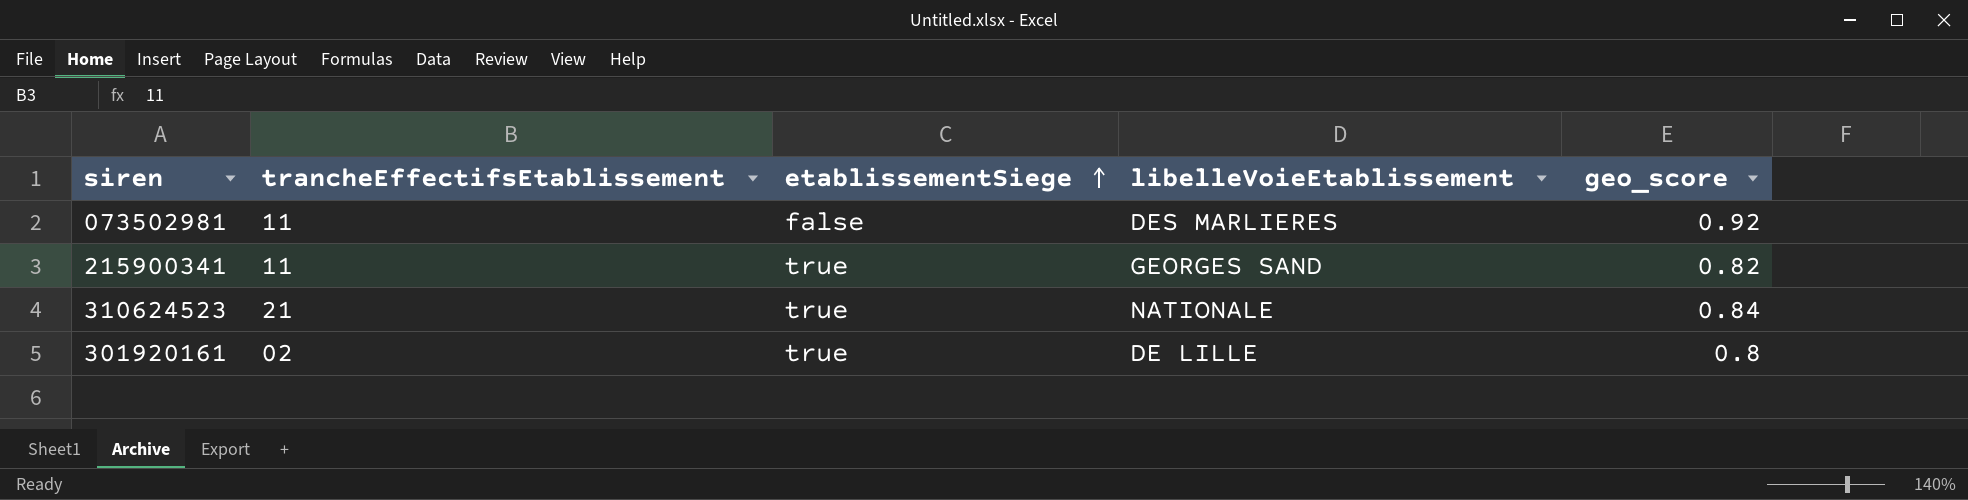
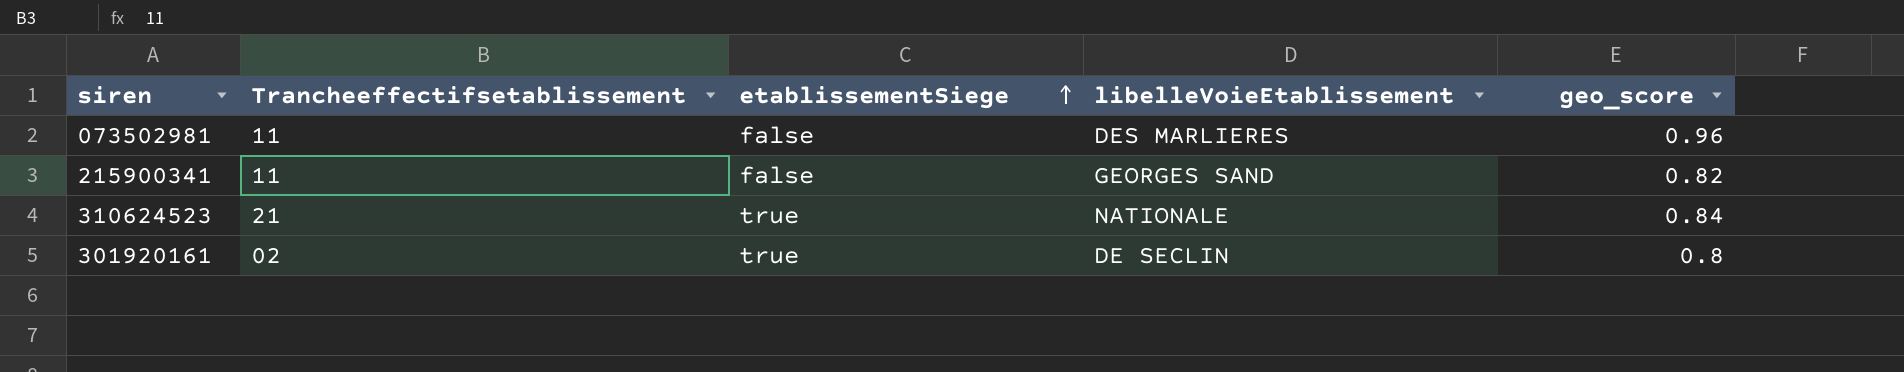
column name: trancheEffectifsEtablissement -> Trancheeffectifsetablissement
073502981 | geo_score: 0.92 -> 0.96
215900341 | etablissementSiege: true -> false
301920161 | libelleVoieEtablissement: DE LILLE -> DE SECLIN

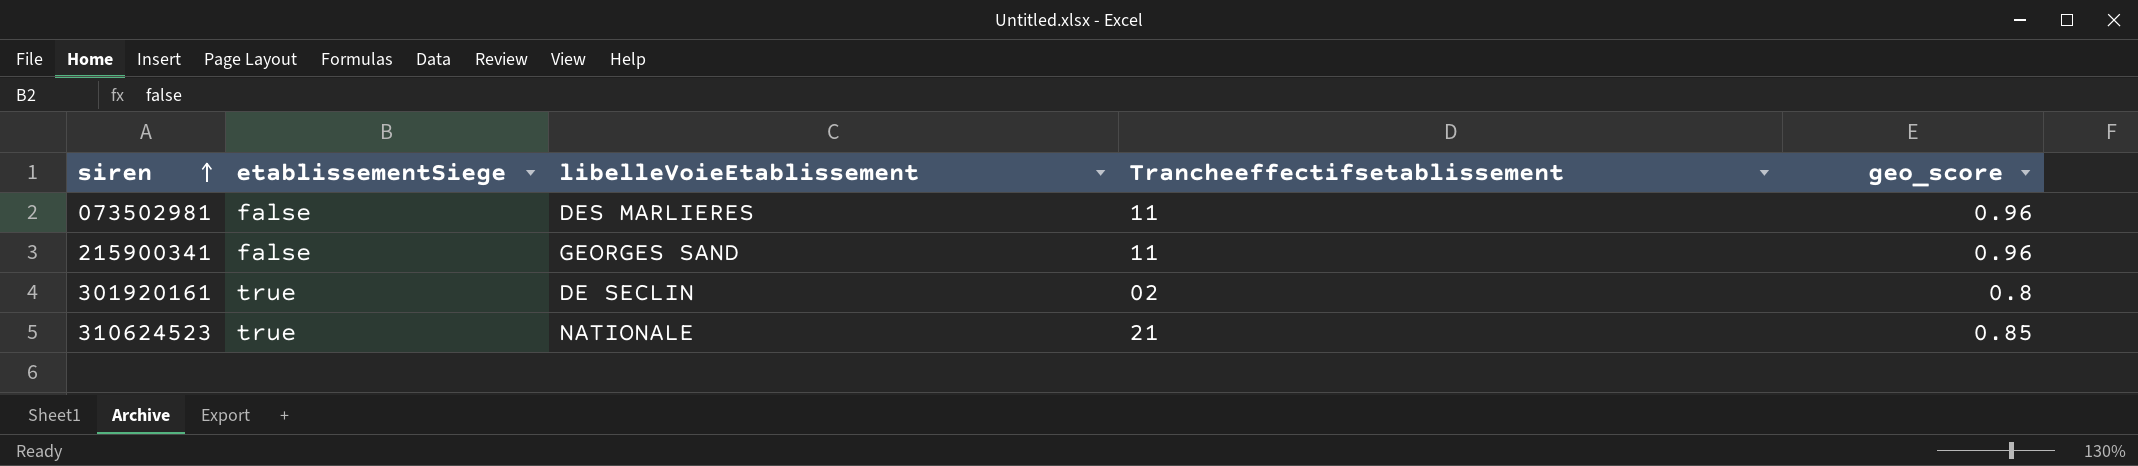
row order: etablissementSiege ascending -> siren ascending
column Trancheeffectifsetablissement | position: 2 -> 4
215900341 | geo_score: 0.82 -> 0.96
310624523 | geo_score: 0.84 -> 0.85

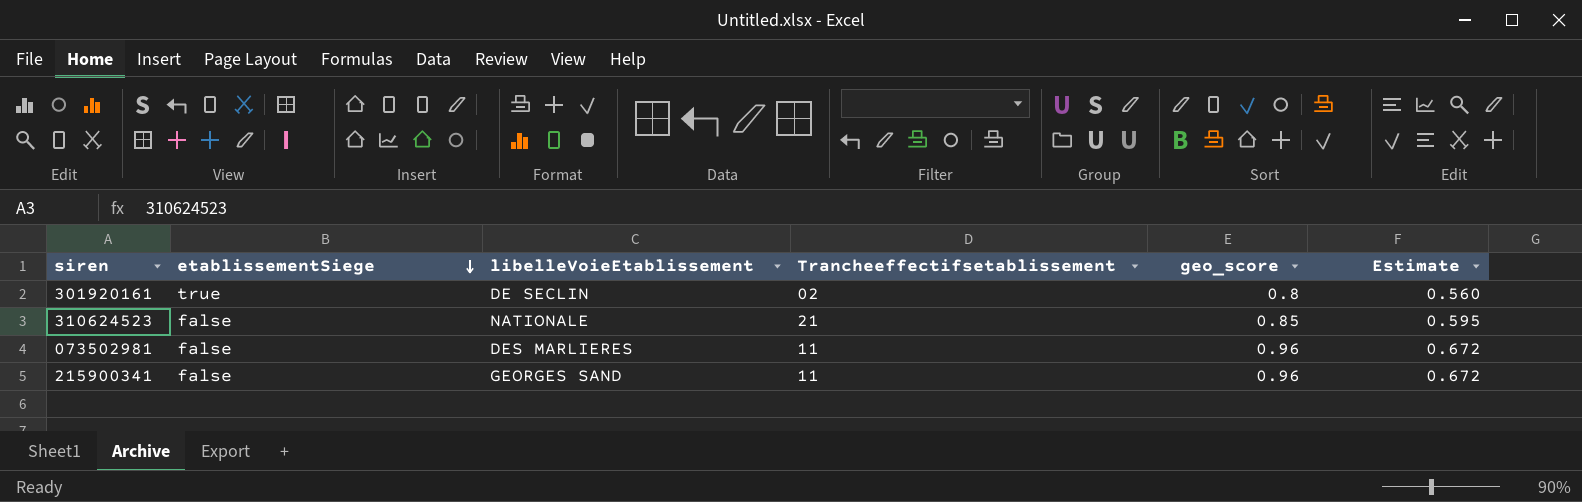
row order: siren ascending -> etablissementSiege descending
column Estimate | formula: none -> [geo_score] * 0.7
310624523 | etablissementSiege: true -> false

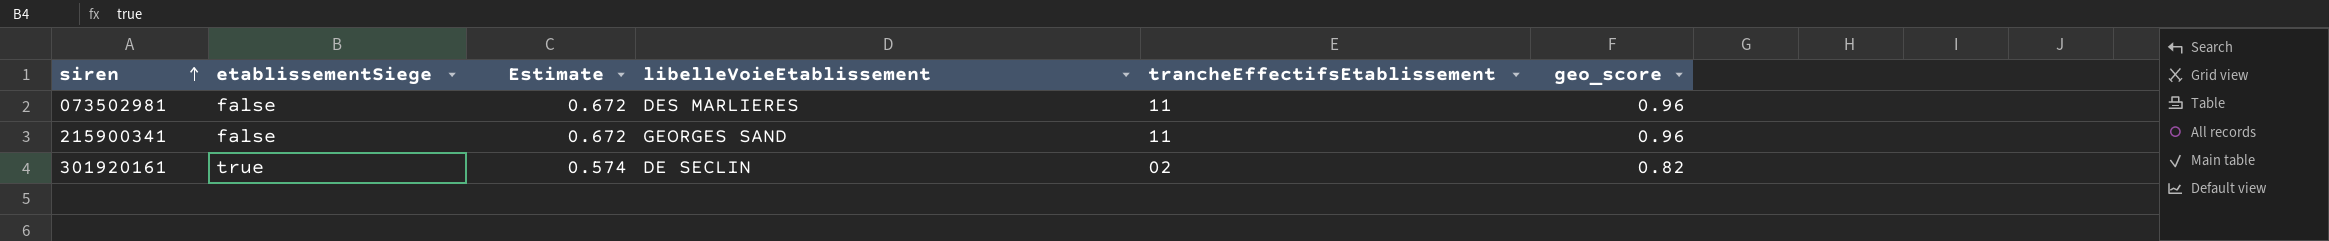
row order: etablissementSiege descending -> siren ascending
column Estimate | position: 6 -> 3
column name: Trancheeffectifsetablissement -> trancheEffectifsEtablissement
row 310624523: false | NATIONALE | 21 | 0.85 | 0.595 -> none
301920161 | Estimate: 0.560 -> 0.574
301920161 | geo_score: 0.8 -> 0.82

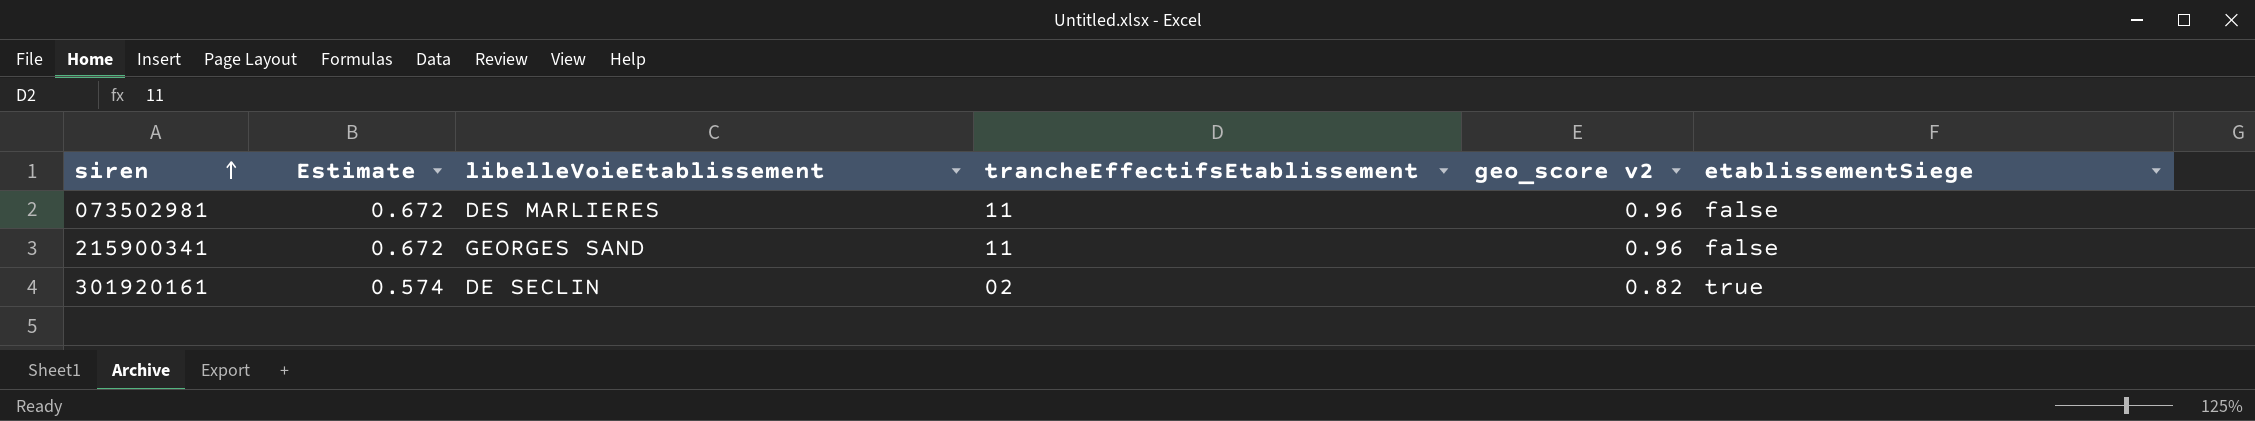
column name: geo_score -> geo_score v2
column etablissementSiege | position: 2 -> 6

